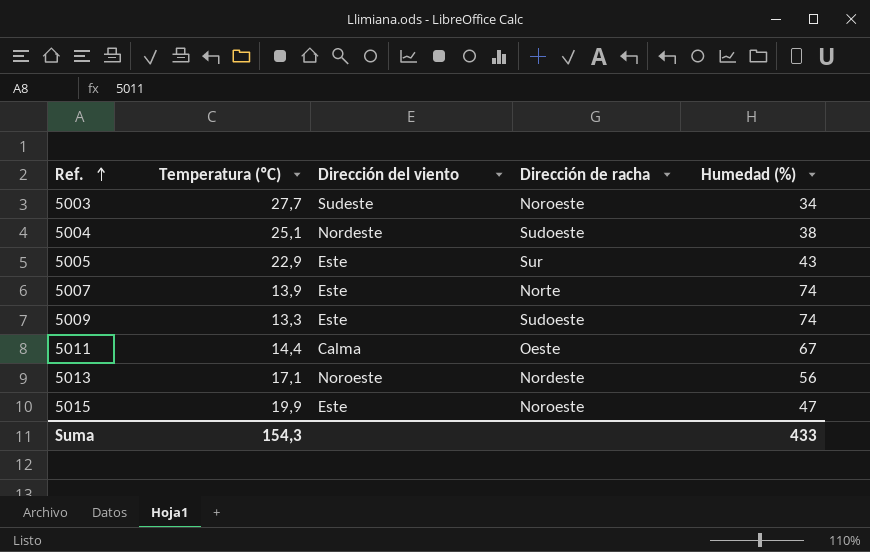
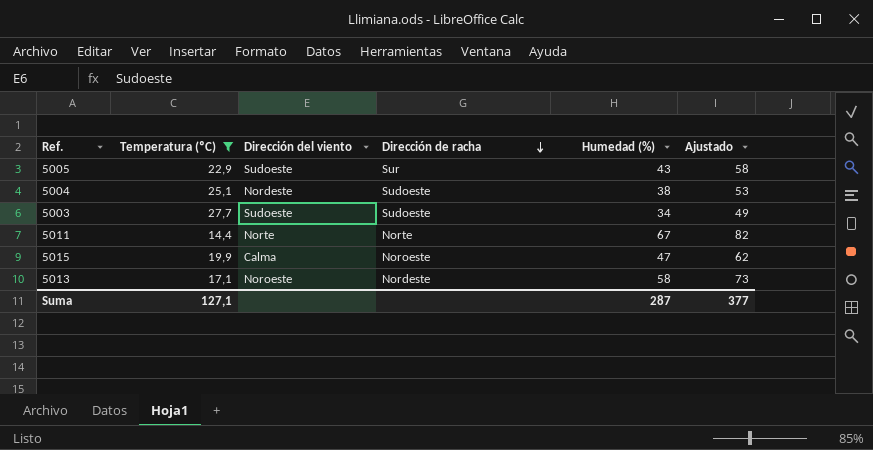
filter: none -> Temperatura (ºC) >= 14,4
row order: Ref. ascending -> Dirección de racha descending
column Ajustado | formula: none -> [Humedad (%)] + 15
5005 | Dirección del viento: Este -> Sudoeste
5003 | Dirección del viento: Sudeste -> Sudoeste
5003 | Dirección de racha: Noroeste -> Sudoeste
5011 | Dirección del viento: Calma -> Norte
5011 | Dirección de racha: Oeste -> Norte
5015 | Dirección del viento: Este -> Calma
5013 | Humedad (%): 56 -> 58
Suma | Temperatura (ºC): 154,3 -> 127,1
Suma | Humedad (%): 433 -> 287

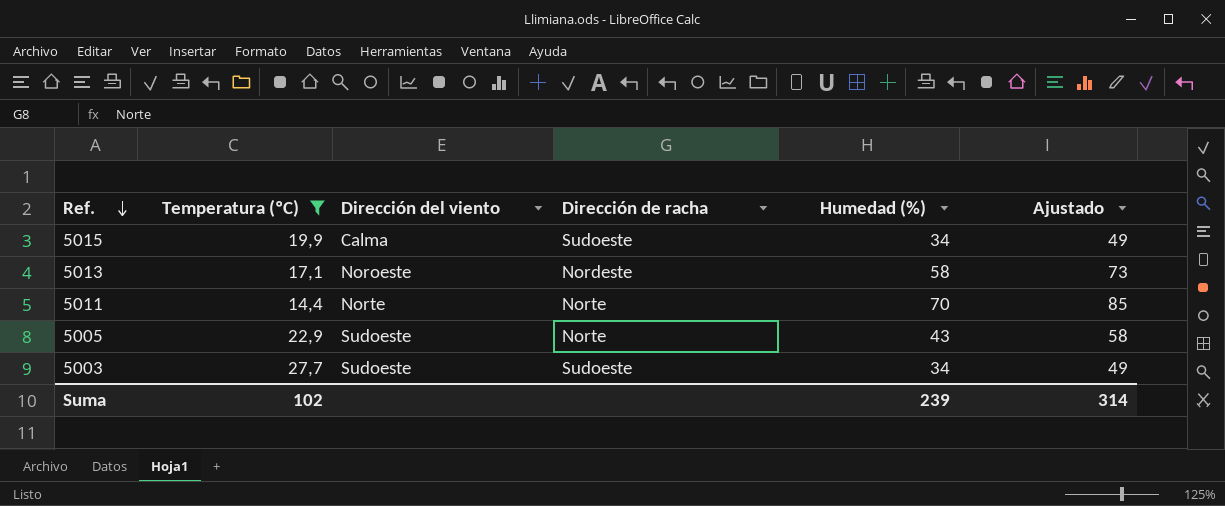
row order: Dirección de racha descending -> Ref. descending
row 5004: 25,1 | Nordeste | Sudoeste | 38 | 53 -> none
5015 | Dirección de racha: Noroeste -> Sudoeste
5015 | Humedad (%): 47 -> 34
5015 | Ajustado: 62 -> 49
5011 | Humedad (%): 67 -> 70
5011 | Ajustado: 82 -> 85
5005 | Dirección de racha: Sur -> Norte
Suma | Temperatura (ºC): 127,1 -> 102
Suma | Humedad (%): 287 -> 239
Suma | Ajustado: 377 -> 314

